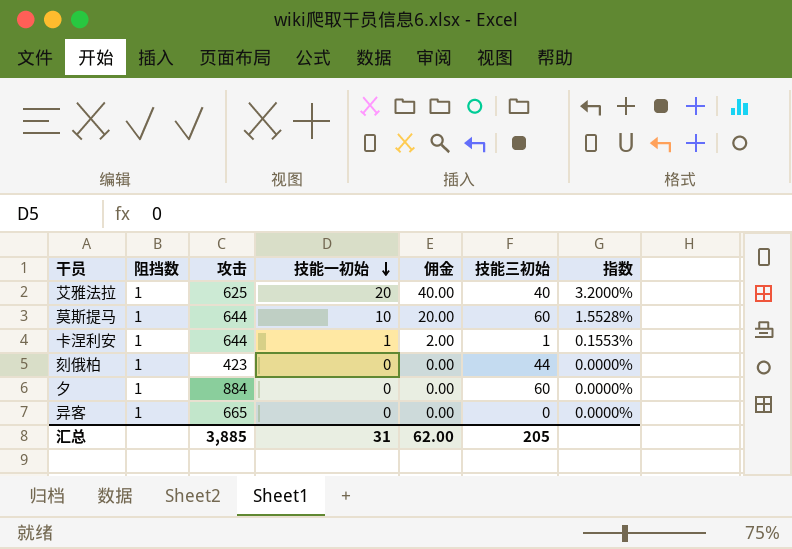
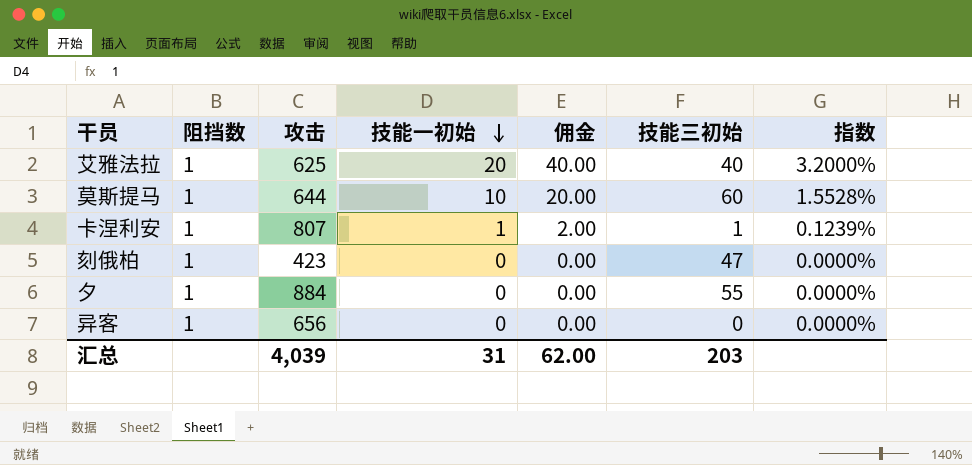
卡涅利安 | 攻击: 644 -> 807
卡涅利安 | 指数: 0.1553% -> 0.1239%
刻俄柏 | 技能三初始: 44 -> 47
夕 | 技能三初始: 60 -> 55
异客 | 攻击: 665 -> 656
汇总 | 攻击: 3,885 -> 4,039
汇总 | 技能三初始: 205 -> 203

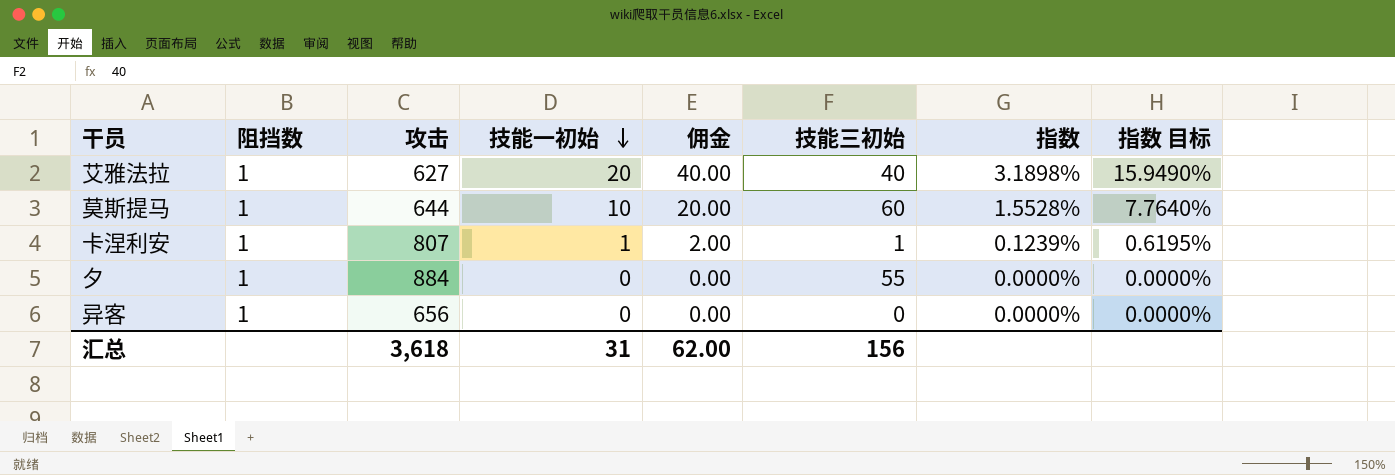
column 指数 目标 | formula: none -> [指数] * 5
row 刻俄柏: 1 | 423 | 0 | 0.00 | 47 | 0.0000% -> none
艾雅法拉 | 攻击: 625 -> 627
艾雅法拉 | 指数: 3.2000% -> 3.1898%
汇总 | 攻击: 4,039 -> 3,618
汇总 | 技能三初始: 203 -> 156

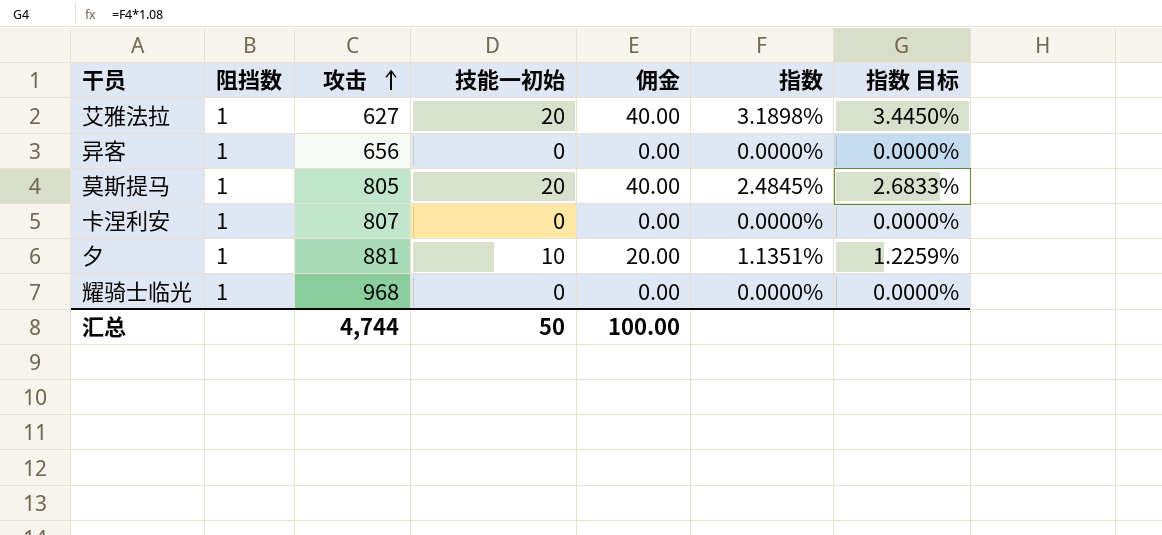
row order: 技能一初始 descending -> 攻击 ascending
column 技能三初始 | position: 6 -> none
column 指数 目标 | formula: [指数] * 5 -> [指数] * 1.08
莫斯提马 | 攻击: 644 -> 805
莫斯提马 | 技能一初始: 10 -> 20
莫斯提马 | 佣金: 20.00 -> 40.00
莫斯提马 | 指数: 1.5528% -> 2.4845%
卡涅利安 | 技能一初始: 1 -> 0
卡涅利安 | 佣金: 2.00 -> 0.00
卡涅利安 | 指数: 0.1239% -> 0.0000%
夕 | 攻击: 884 -> 881
夕 | 技能一初始: 0 -> 10
夕 | 佣金: 0.00 -> 20.00
夕 | 指数: 0.0000% -> 1.1351%
row 耀骑士临光: none -> 1 | 968 | 0 | 0.00 | 0.0000% | 0.0000%
汇总 | 攻击: 3,618 -> 4,744
汇总 | 技能一初始: 31 -> 50
汇总 | 佣金: 62.00 -> 100.00

